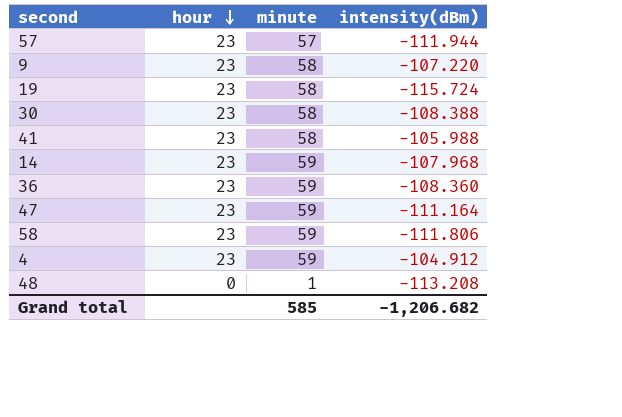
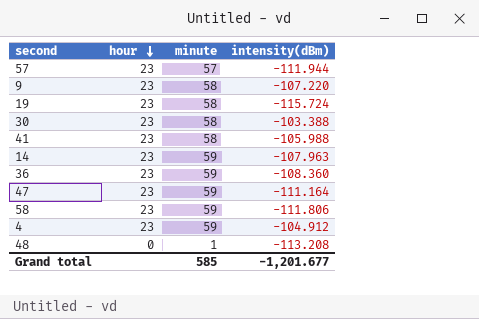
30 | intensity(dBm): -108.388 -> -103.388
14 | intensity(dBm): -107.968 -> -107.963
Grand total | intensity(dBm): -1,206.682 -> -1,201.677

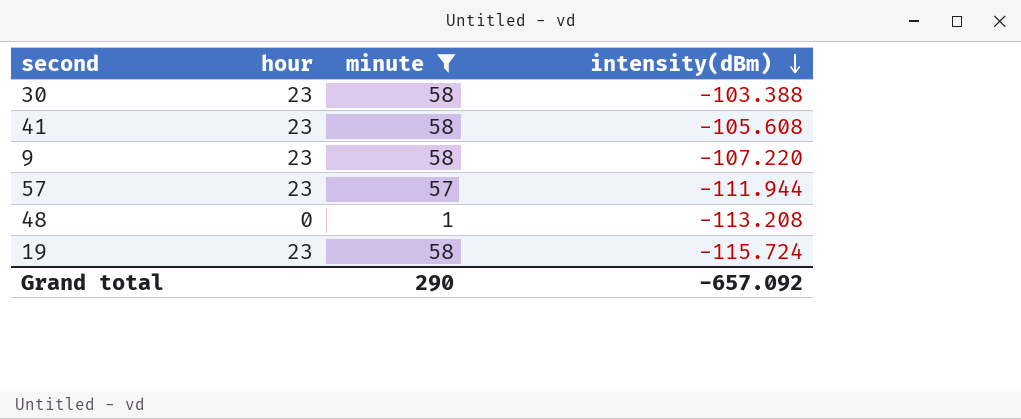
filter: none -> minute != 59
row order: hour descending -> intensity(dBm) descending
41 | intensity(dBm): -105.988 -> -105.608
Grand total | minute: 585 -> 290
Grand total | intensity(dBm): -1,201.677 -> -657.092

